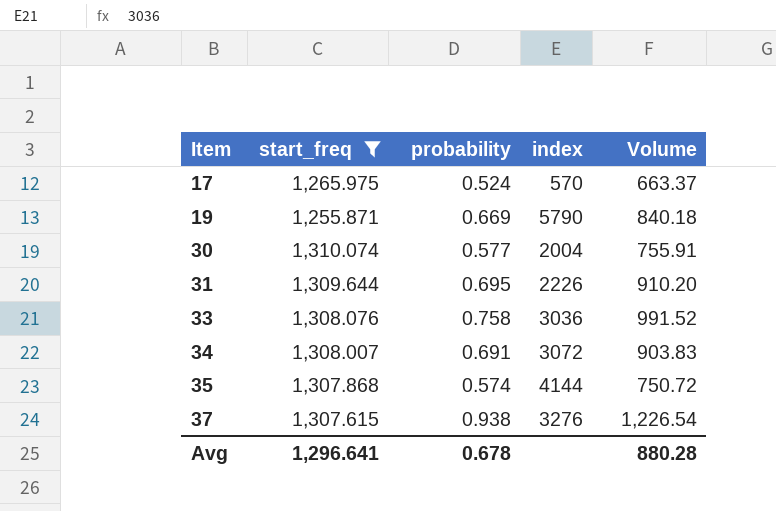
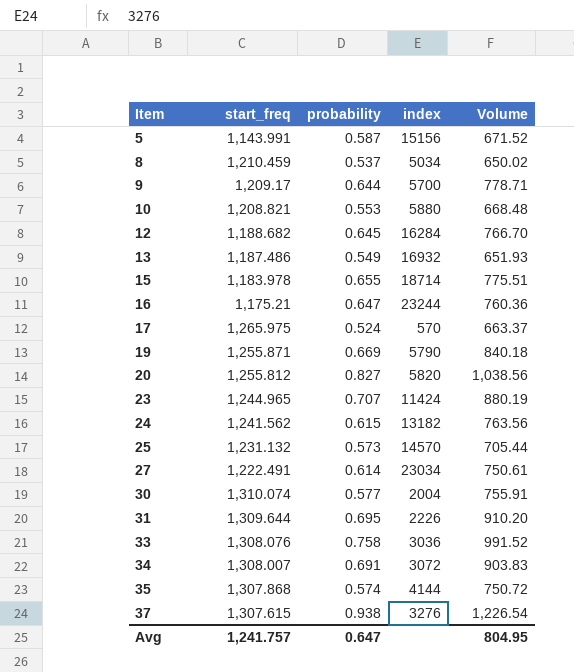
filter: start_freq >= 1,255.871 -> none
Avg | start_freq: 1,296.641 -> 1,241.757
Avg | probability: 0.678 -> 0.647
Avg | Volume: 880.28 -> 804.95

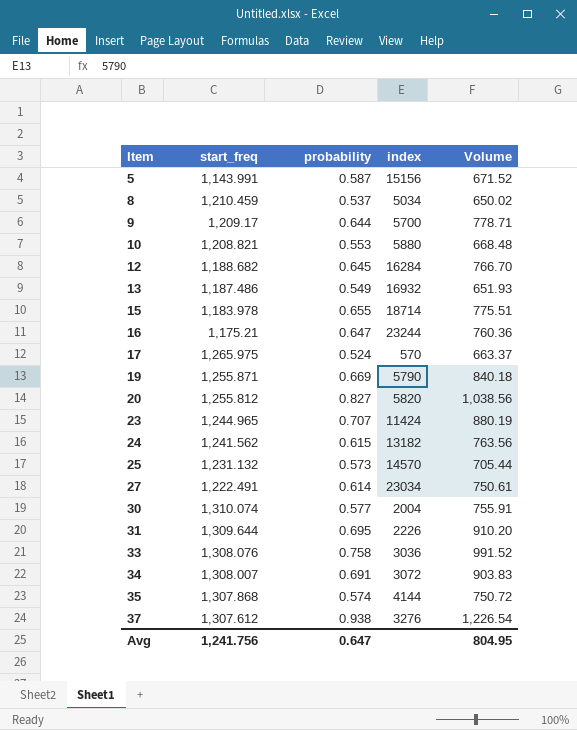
37 | start_freq: 1,307.615 -> 1,307.612
Avg | start_freq: 1,241.757 -> 1,241.756

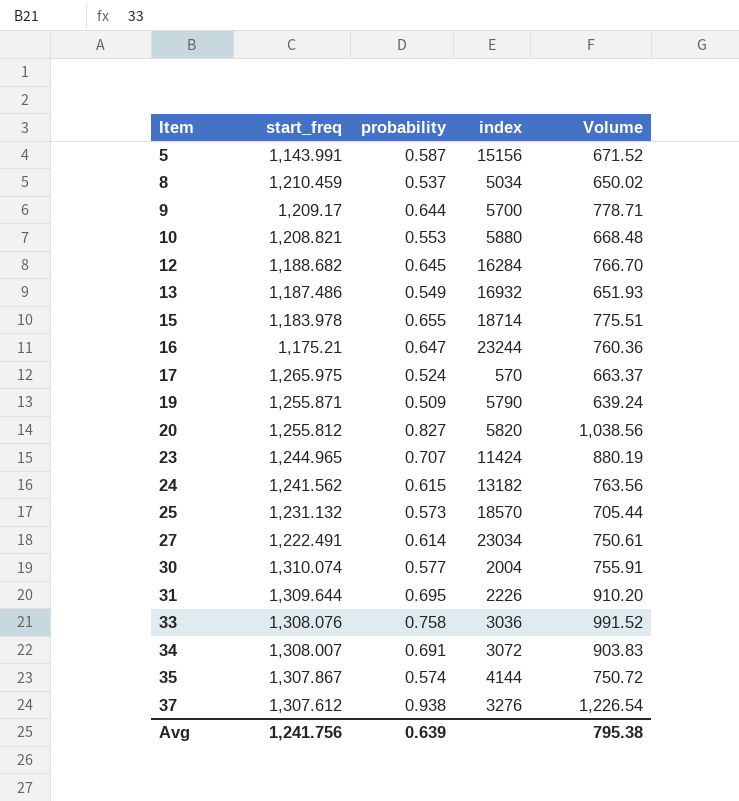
19 | probability: 0.669 -> 0.509
19 | Volume: 840.18 -> 639.24
25 | index: 14570 -> 18570
35 | start_freq: 1,307.868 -> 1,307.867
Avg | probability: 0.647 -> 0.639
Avg | Volume: 804.95 -> 795.38

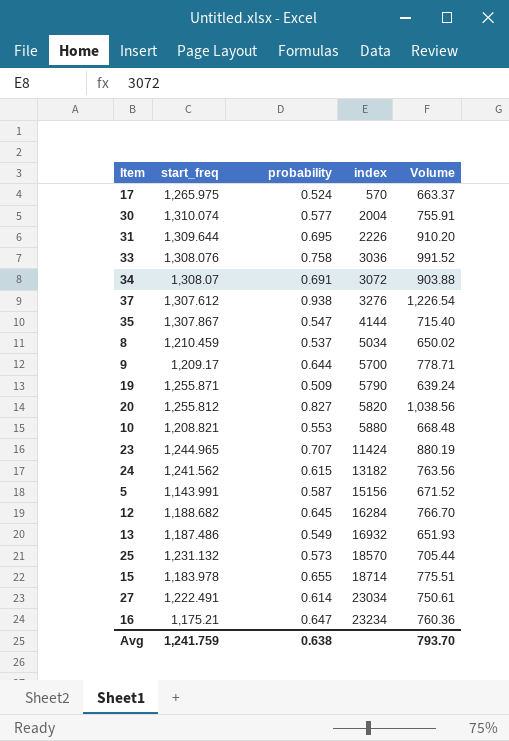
row order: Item ascending -> index ascending
34 | start_freq: 1,308.007 -> 1,308.07
34 | Volume: 903.83 -> 903.88
35 | probability: 0.574 -> 0.547
35 | Volume: 750.72 -> 715.40
16 | index: 23244 -> 23234
Avg | start_freq: 1,241.756 -> 1,241.759
Avg | probability: 0.639 -> 0.638
Avg | Volume: 795.38 -> 793.70

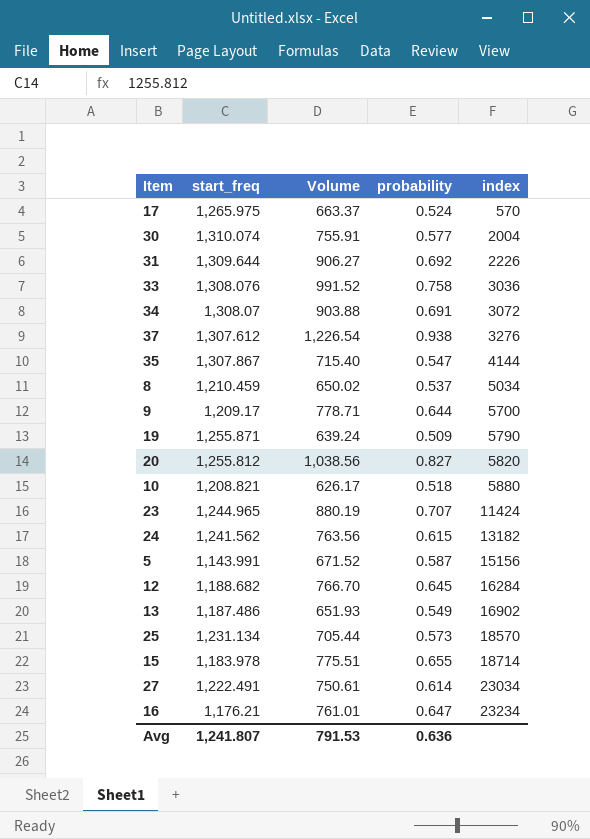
column Volume | position: 5 -> 3
31 | Volume: 910.20 -> 906.27
31 | probability: 0.695 -> 0.692
10 | Volume: 668.48 -> 626.17
10 | probability: 0.553 -> 0.518
13 | index: 16932 -> 16902
25 | start_freq: 1,231.132 -> 1,231.134
16 | start_freq: 1,175.21 -> 1,176.21
16 | Volume: 760.36 -> 761.01
Avg | start_freq: 1,241.759 -> 1,241.807
Avg | Volume: 793.70 -> 791.53
Avg | probability: 0.638 -> 0.636

